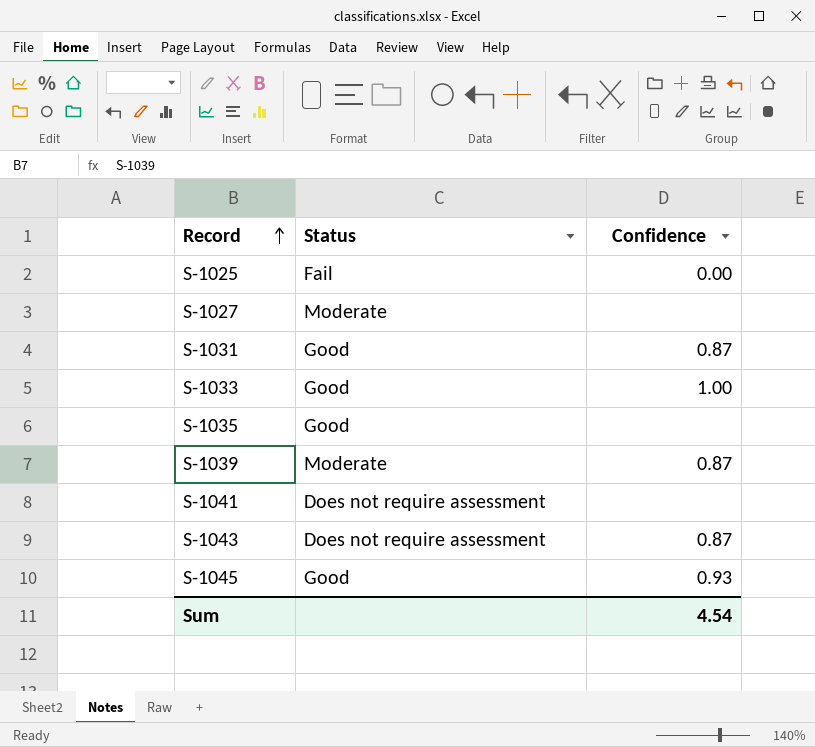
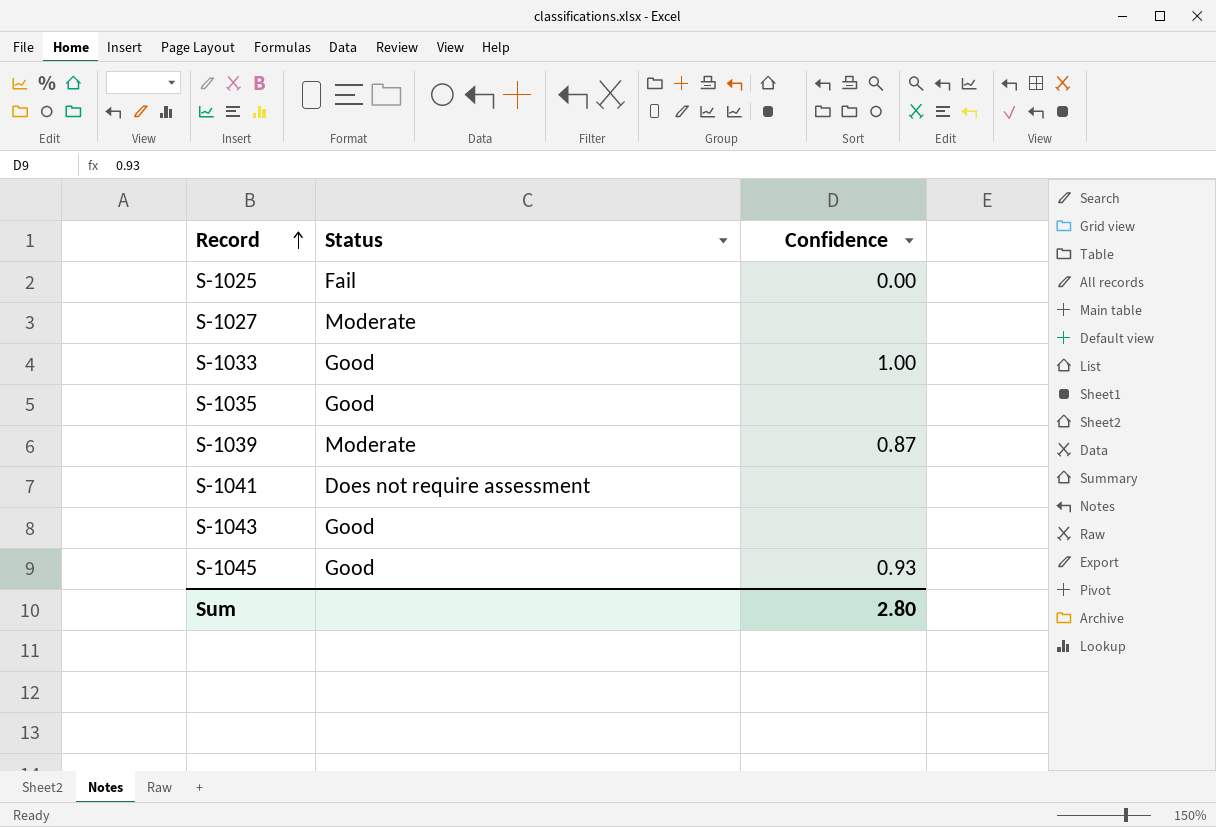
row S-1031: Good | 0.87 -> none
S-1043 | Status: Does not require assessment -> Good
S-1043 | Confidence: 0.87 -> none
Sum | Confidence: 4.54 -> 2.80

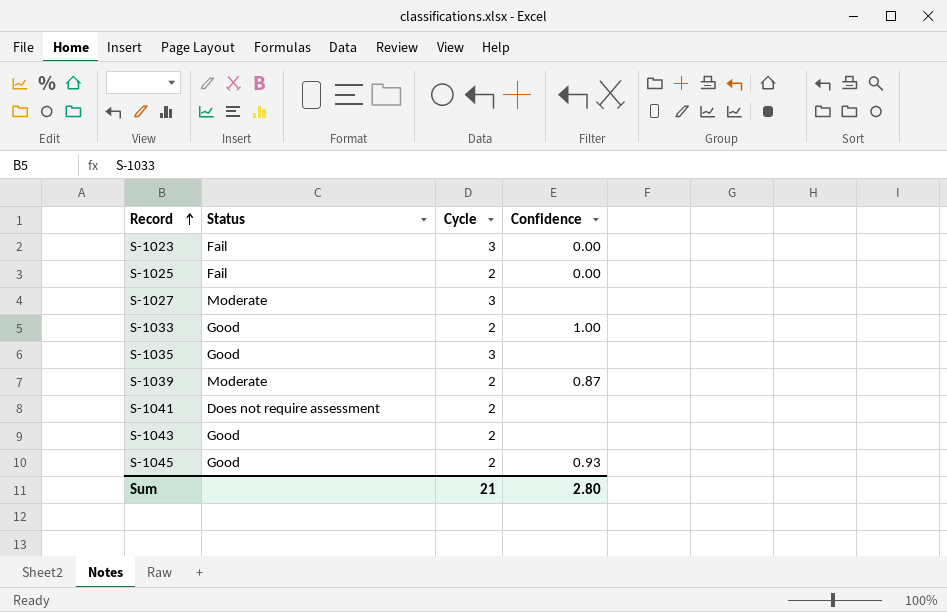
column Cycle | position: none -> 3
row S-1023: none -> Fail | 3 | 0.00

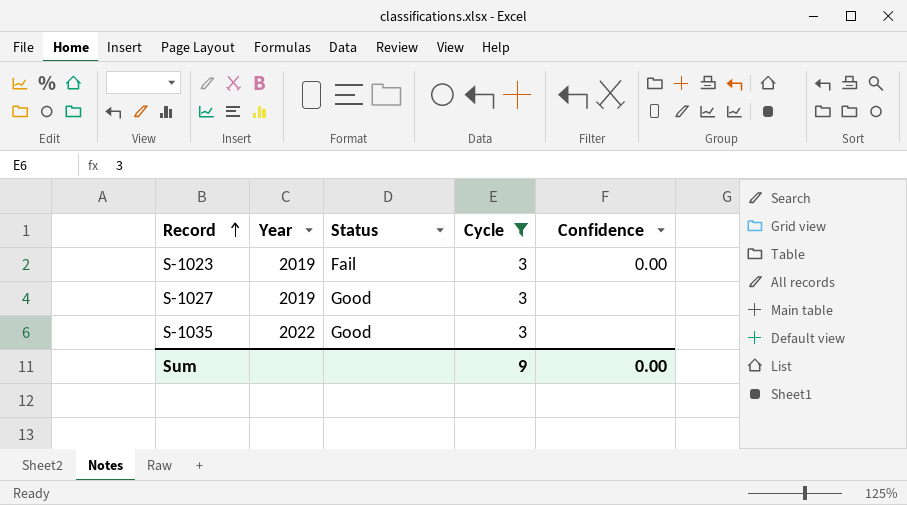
filter: none -> Cycle = 3
column Year | position: none -> 2
S-1027 | Status: Moderate -> Good
Sum | Cycle: 21 -> 9
Sum | Confidence: 2.80 -> 0.00

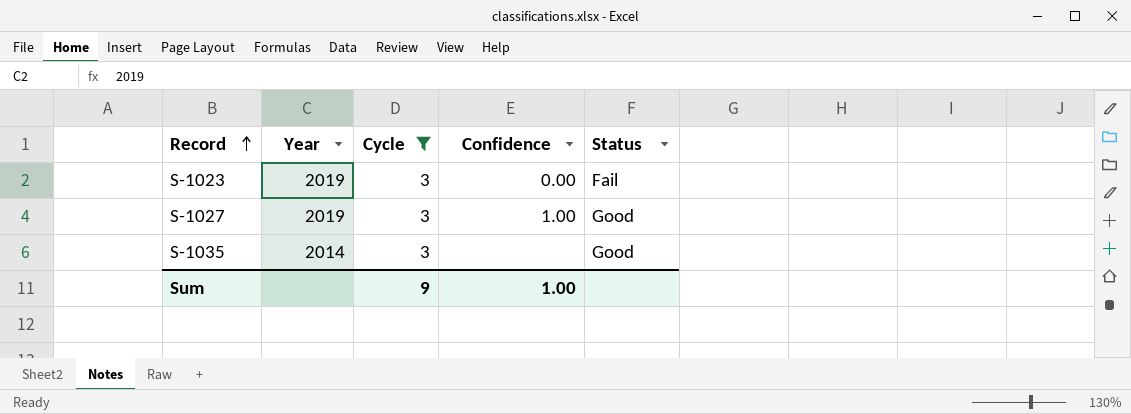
column Status | position: 3 -> 5
S-1027 | Confidence: none -> 1.00
S-1035 | Year: 2022 -> 2014
Sum | Confidence: 0.00 -> 1.00

